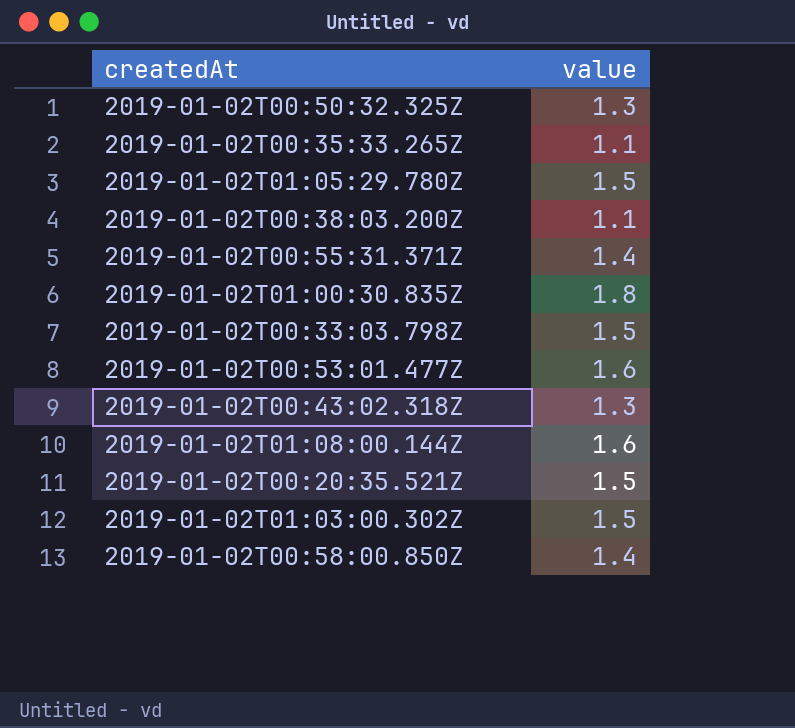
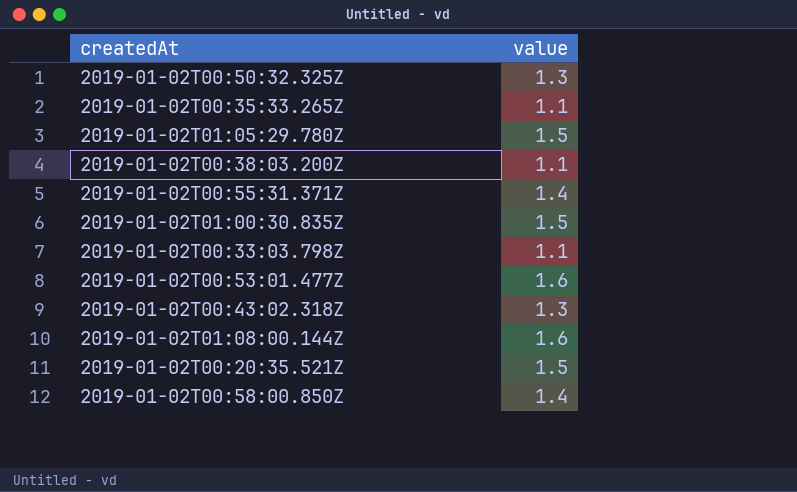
row 2019-01-02T01:03:00.302Z: 1.5 -> none
2019-01-02T01:00:30.835Z | value: 1.8 -> 1.5
2019-01-02T00:33:03.798Z | value: 1.5 -> 1.1

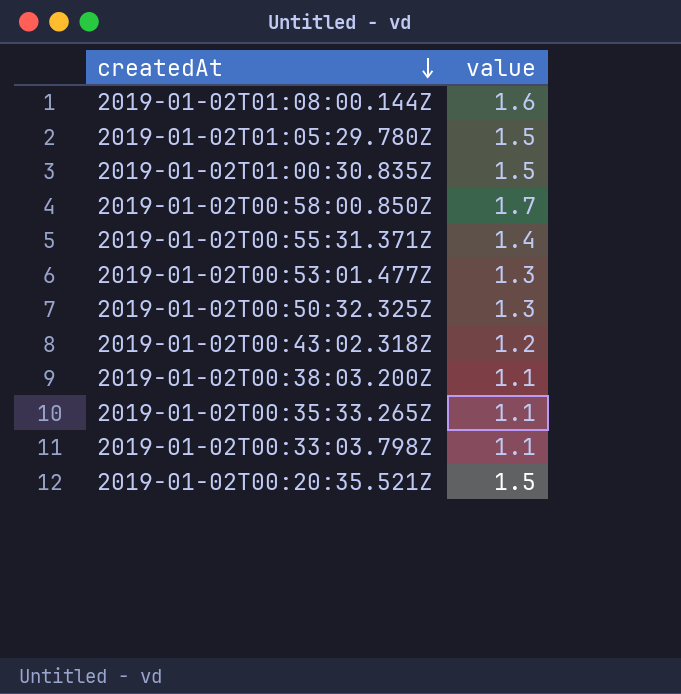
row order: none -> createdAt descending
2019-01-02T00:58:00.850Z | value: 1.4 -> 1.7
2019-01-02T00:53:01.477Z | value: 1.6 -> 1.3
2019-01-02T00:43:02.318Z | value: 1.3 -> 1.2

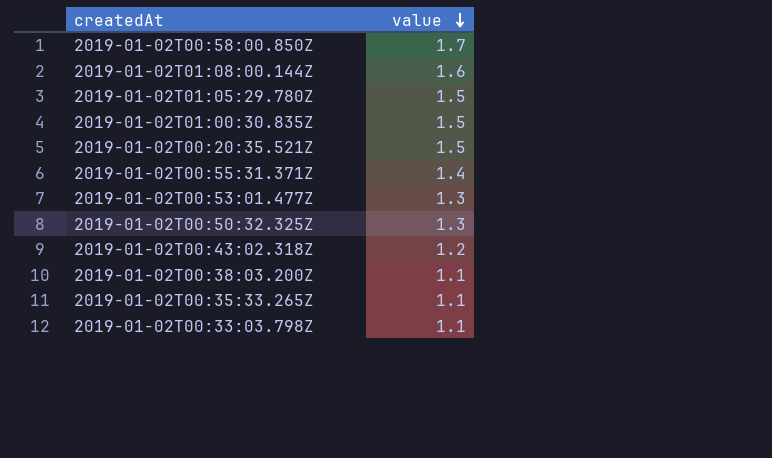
row order: createdAt descending -> value descending

